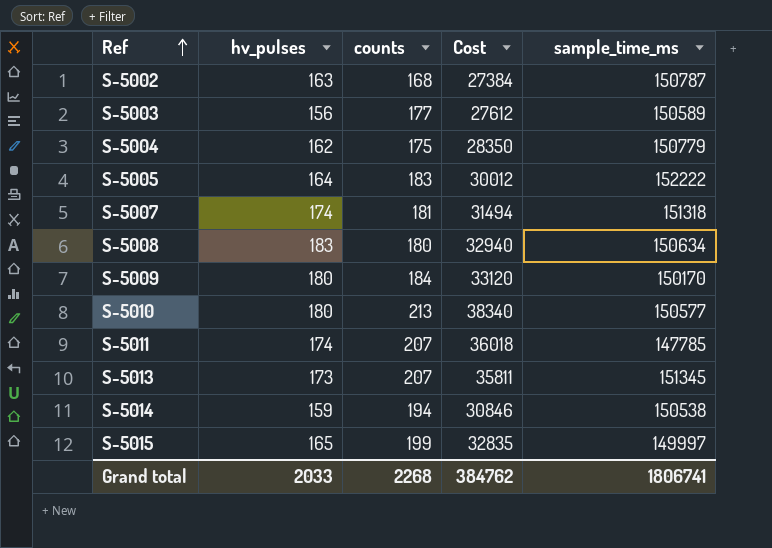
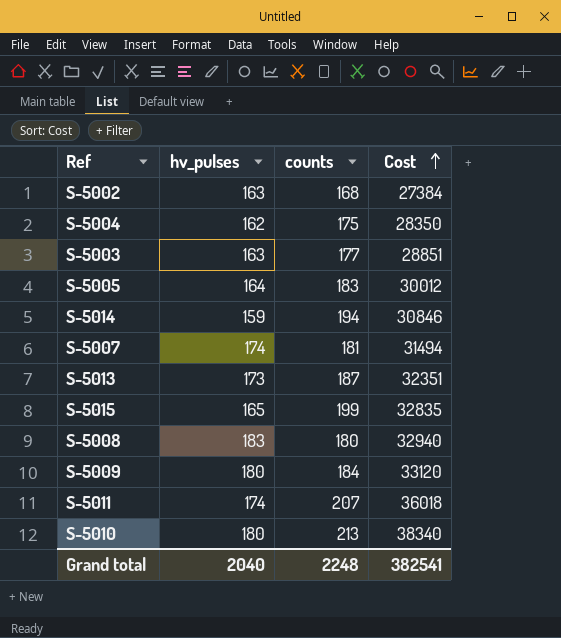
row order: Ref ascending -> Cost ascending
column sample_time_ms | position: 5 -> none
S-5003 | hv_pulses: 156 -> 163
S-5003 | Cost: 27612 -> 28851
S-5013 | counts: 207 -> 187
S-5013 | Cost: 35811 -> 32351
Grand total | hv_pulses: 2033 -> 2040
Grand total | counts: 2268 -> 2248
Grand total | Cost: 384762 -> 382541

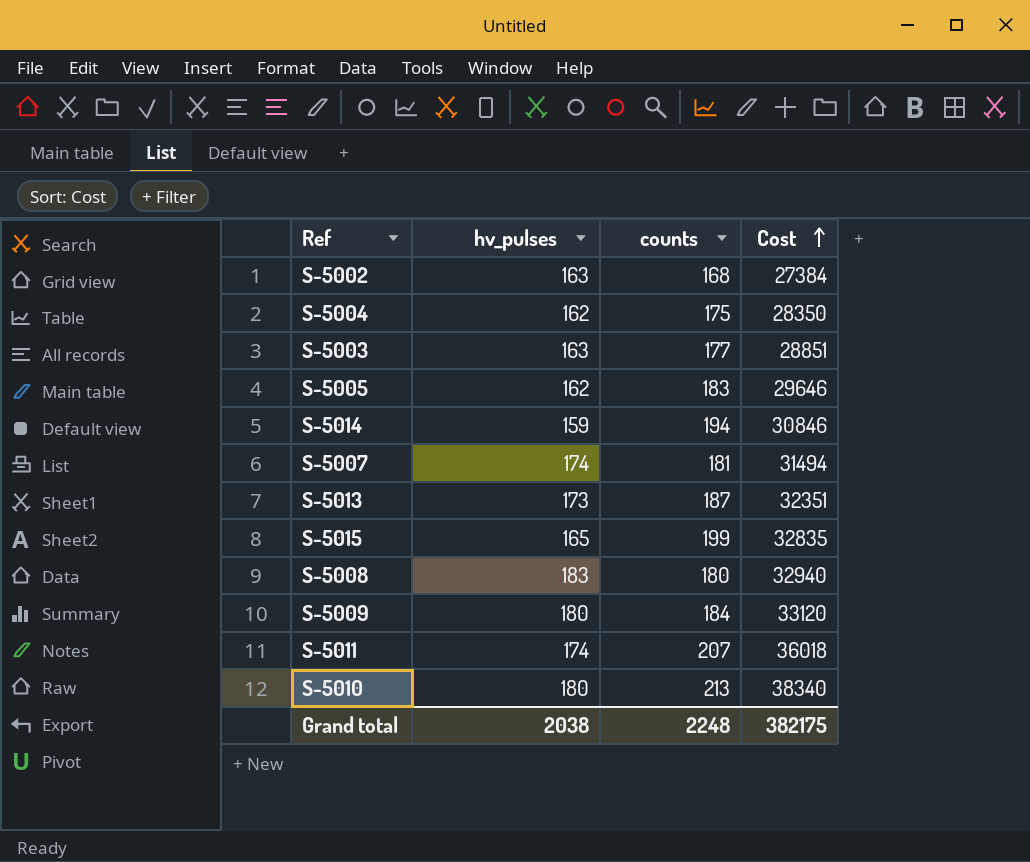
S-5005 | hv_pulses: 164 -> 162
S-5005 | Cost: 30012 -> 29646
Grand total | hv_pulses: 2040 -> 2038
Grand total | Cost: 382541 -> 382175

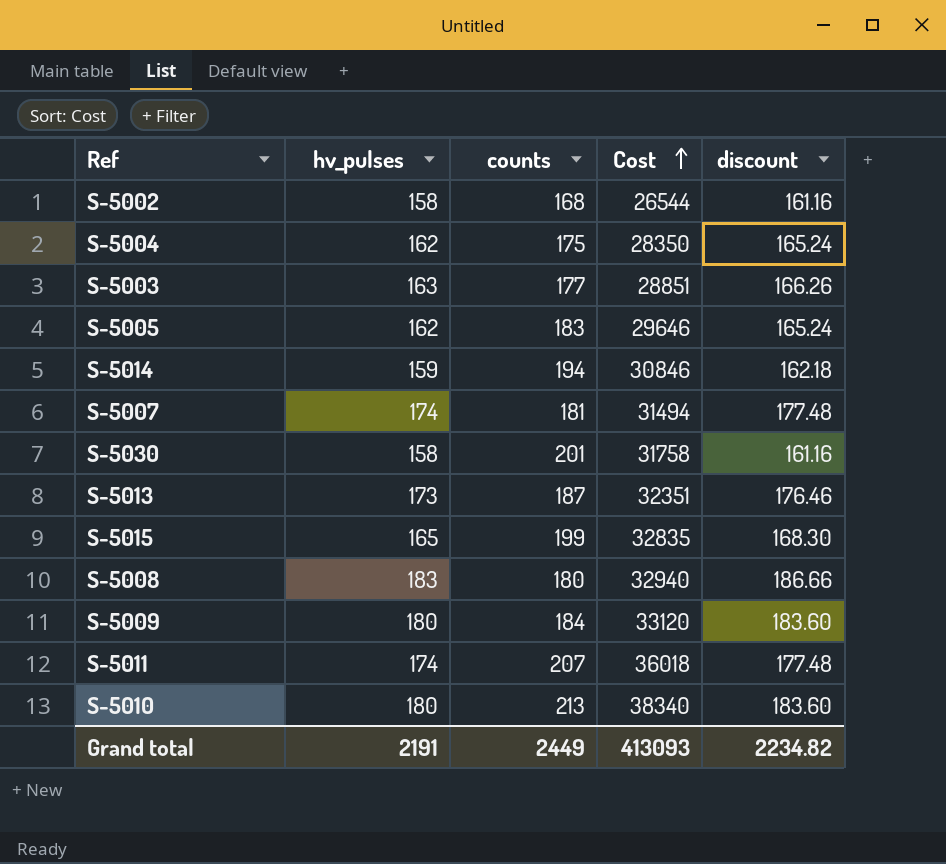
column discount | formula: none -> [hv_pulses] * 1.02
S-5002 | hv_pulses: 163 -> 158
S-5002 | Cost: 27384 -> 26544
row S-5030: none -> 158 | 201 | 31758 | 161.16
Grand total | hv_pulses: 2038 -> 2191
Grand total | counts: 2248 -> 2449
Grand total | Cost: 382175 -> 413093

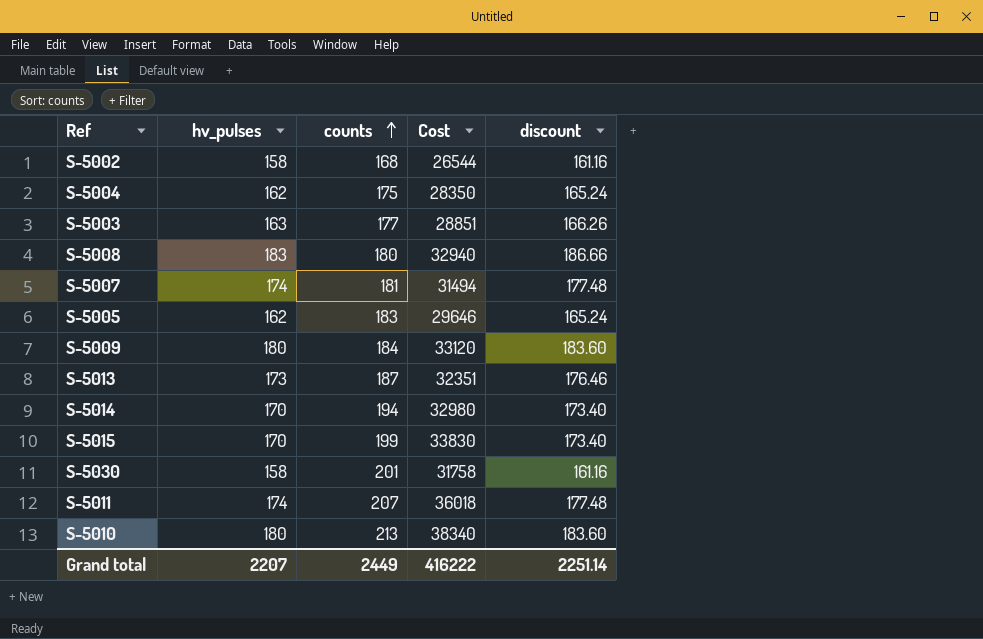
row order: Cost ascending -> counts ascending
S-5014 | hv_pulses: 159 -> 170
S-5014 | Cost: 30846 -> 32980
S-5014 | discount: 162.18 -> 173.40
S-5015 | hv_pulses: 165 -> 170
S-5015 | Cost: 32835 -> 33830
S-5015 | discount: 168.30 -> 173.40
Grand total | hv_pulses: 2191 -> 2207
Grand total | Cost: 413093 -> 416222
Grand total | discount: 2234.82 -> 2251.14

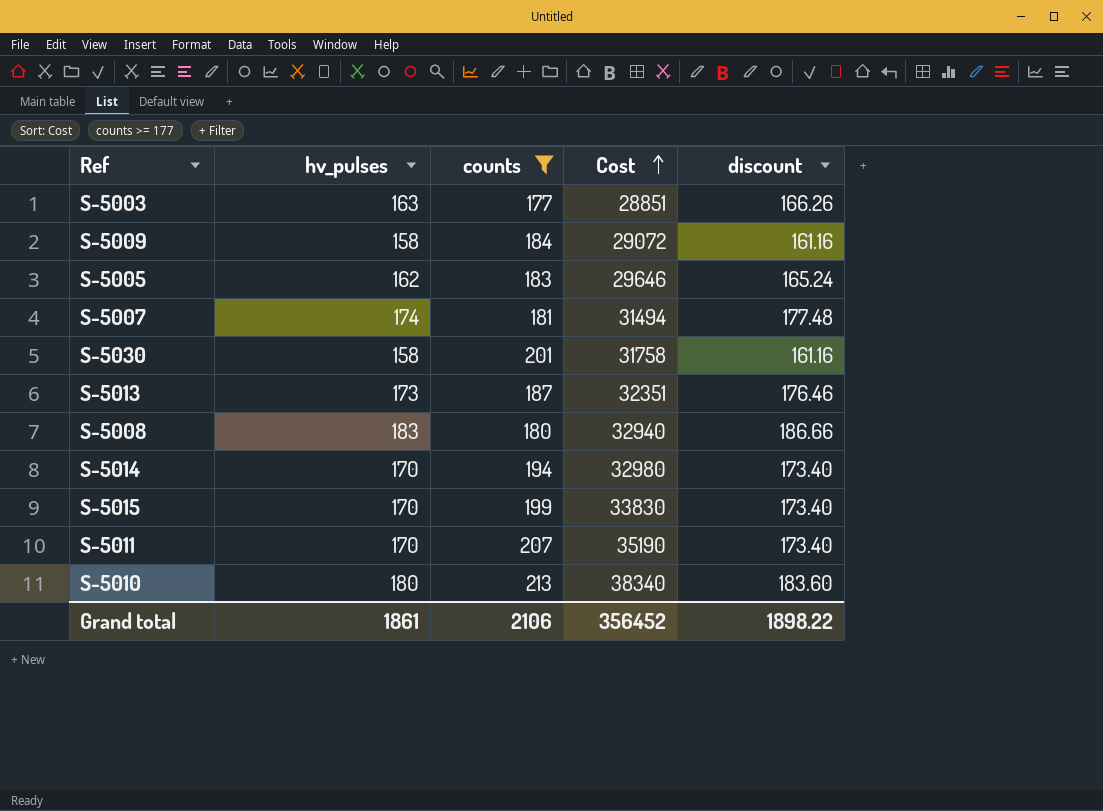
filter: none -> counts >= 177
row order: counts ascending -> Cost ascending
S-5009 | hv_pulses: 180 -> 158
S-5009 | Cost: 33120 -> 29072
S-5009 | discount: 183.60 -> 161.16
S-5011 | hv_pulses: 174 -> 170
S-5011 | Cost: 36018 -> 35190
S-5011 | discount: 177.48 -> 173.40
Grand total | hv_pulses: 2207 -> 1861
Grand total | counts: 2449 -> 2106
Grand total | Cost: 416222 -> 356452
Grand total | discount: 2251.14 -> 1898.22

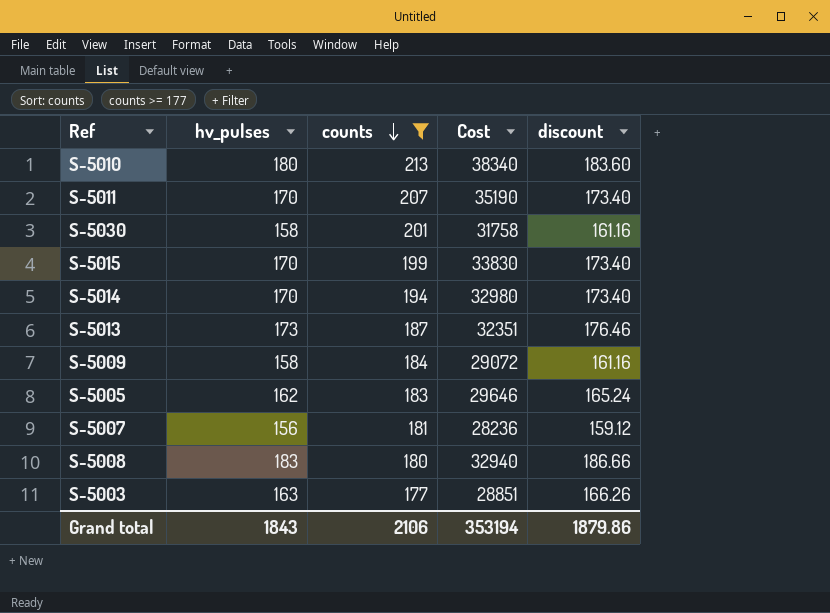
row order: Cost ascending -> counts descending
S-5007 | hv_pulses: 174 -> 156
S-5007 | Cost: 31494 -> 28236
S-5007 | discount: 177.48 -> 159.12
Grand total | hv_pulses: 1861 -> 1843
Grand total | Cost: 356452 -> 353194
Grand total | discount: 1898.22 -> 1879.86

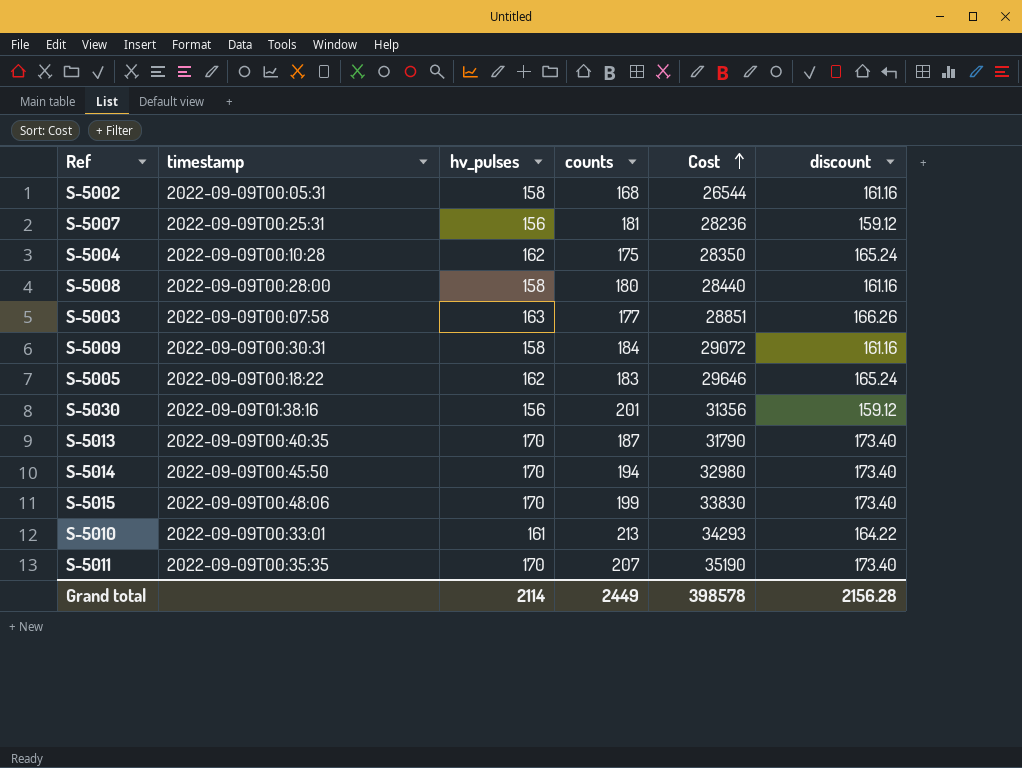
filter: counts >= 177 -> none
row order: counts descending -> Cost ascending
column timestamp | position: none -> 2
S-5008 | hv_pulses: 183 -> 158
S-5008 | Cost: 32940 -> 28440
S-5008 | discount: 186.66 -> 161.16
S-5030 | hv_pulses: 158 -> 156
S-5030 | Cost: 31758 -> 31356
S-5030 | discount: 161.16 -> 159.12
S-5013 | hv_pulses: 173 -> 170
S-5013 | Cost: 32351 -> 31790
S-5013 | discount: 176.46 -> 173.40
S-5010 | hv_pulses: 180 -> 161
S-5010 | Cost: 38340 -> 34293
S-5010 | discount: 183.60 -> 164.22
Grand total | hv_pulses: 1843 -> 2114
Grand total | counts: 2106 -> 2449
Grand total | Cost: 353194 -> 398578
Grand total | discount: 1879.86 -> 2156.28

